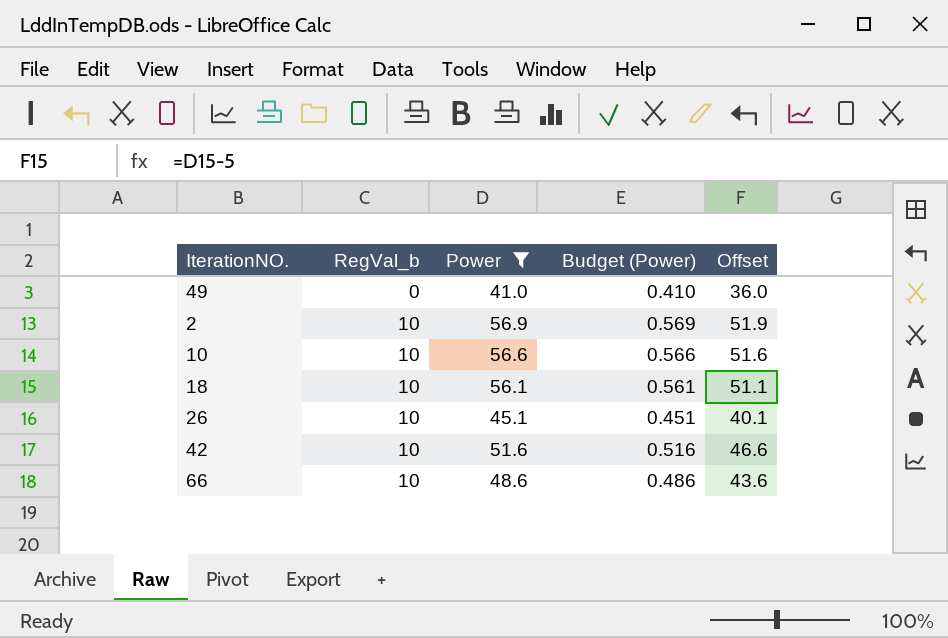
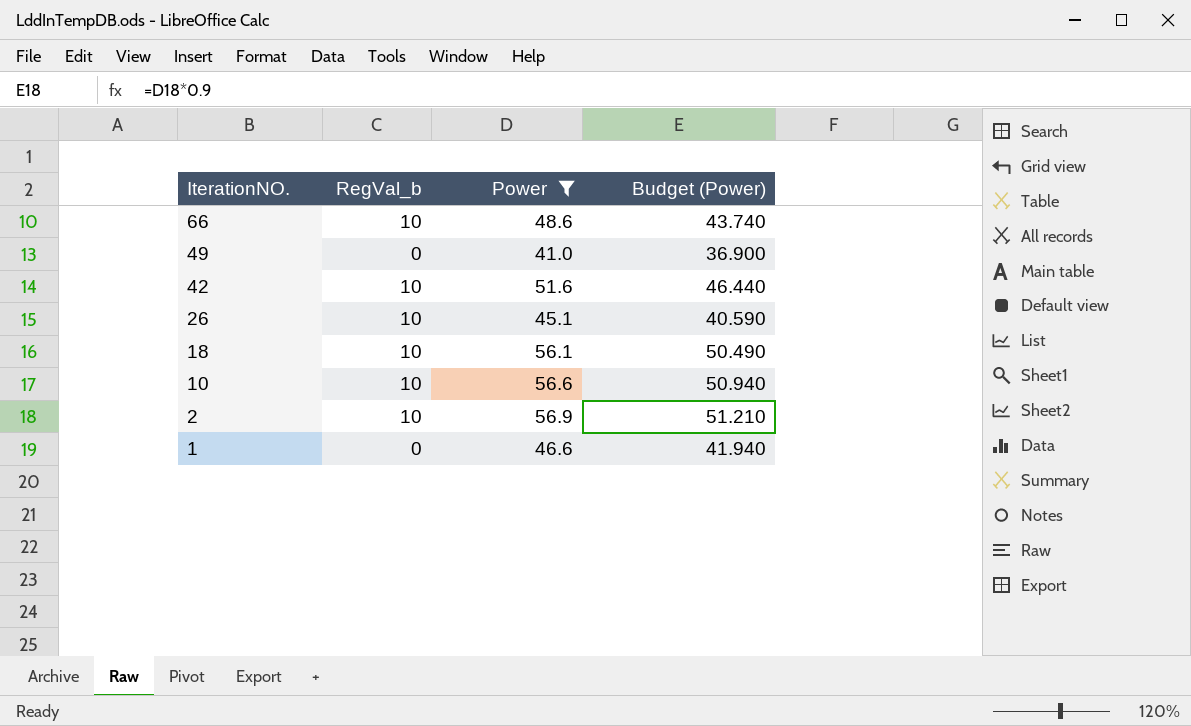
row order: RegVal_b ascending -> IterationNO. descending
column Offset | formula: [Power] - 5 -> none
column Budget (Power) | formula: [Power] * 0.01 -> [Power] * 0.9
row 1: none -> 0 | 46.6 | 41.940

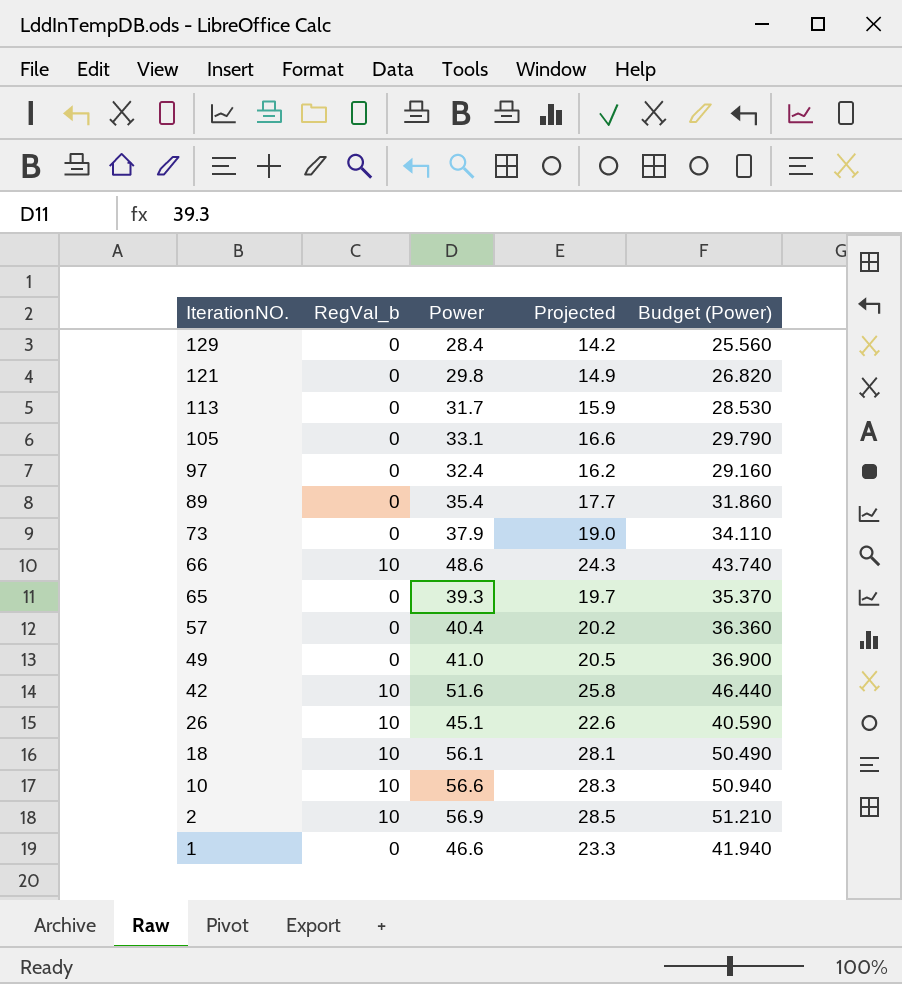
filter: Power >= 41.0 -> none
column Projected | formula: none -> [Power] * 0.5

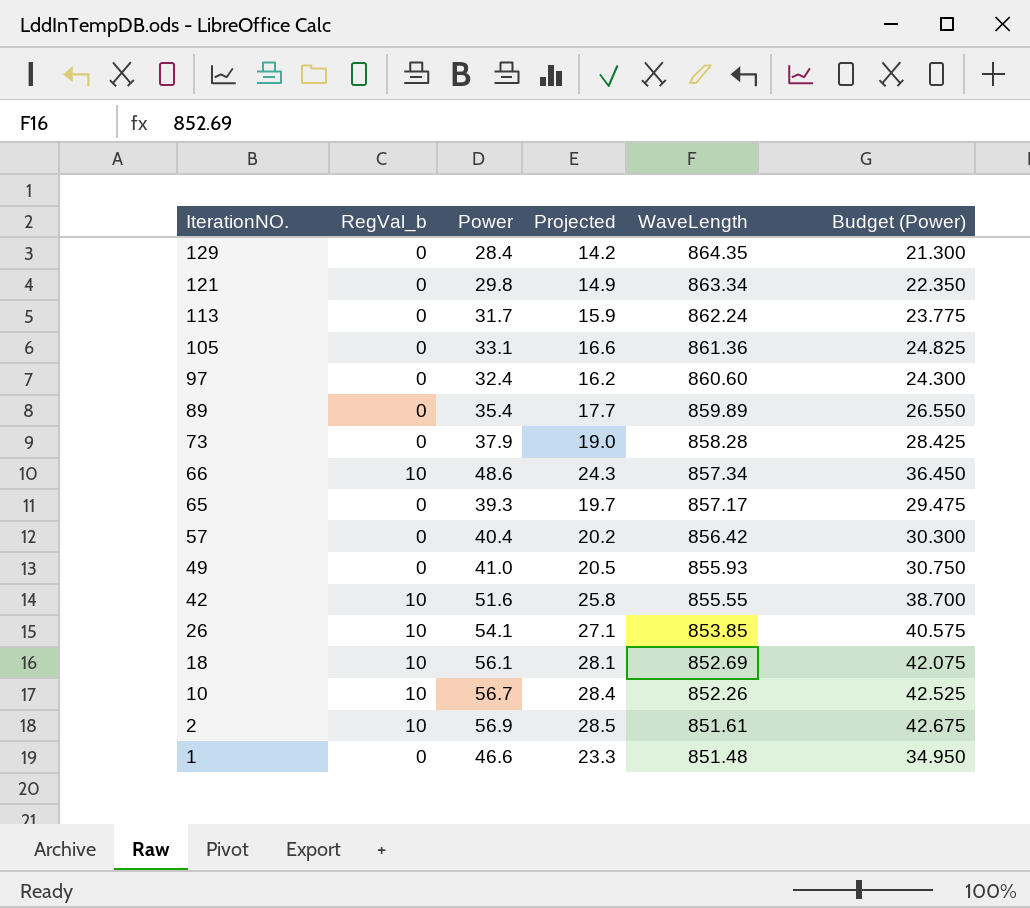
column WaveLength | position: none -> 5
column Budget (Power) | formula: [Power] * 0.9 -> [Power] * 0.75
26 | Power: 45.1 -> 54.1
26 | Projected: 22.6 -> 27.1
10 | Power: 56.6 -> 56.7
10 | Projected: 28.3 -> 28.4

